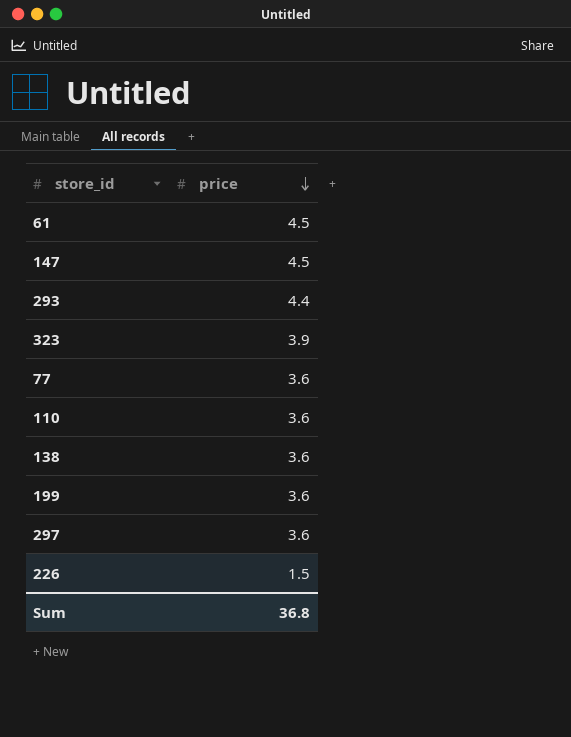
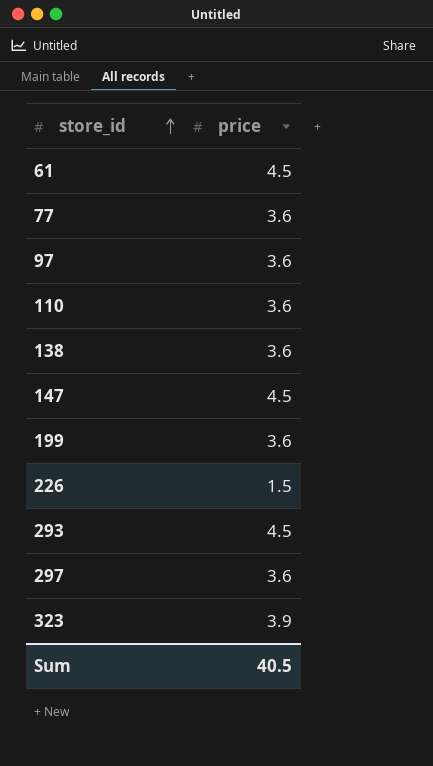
row order: price descending -> store_id ascending
row 97: none -> 3.6
293 | price: 4.4 -> 4.5
Sum | price: 36.8 -> 40.5

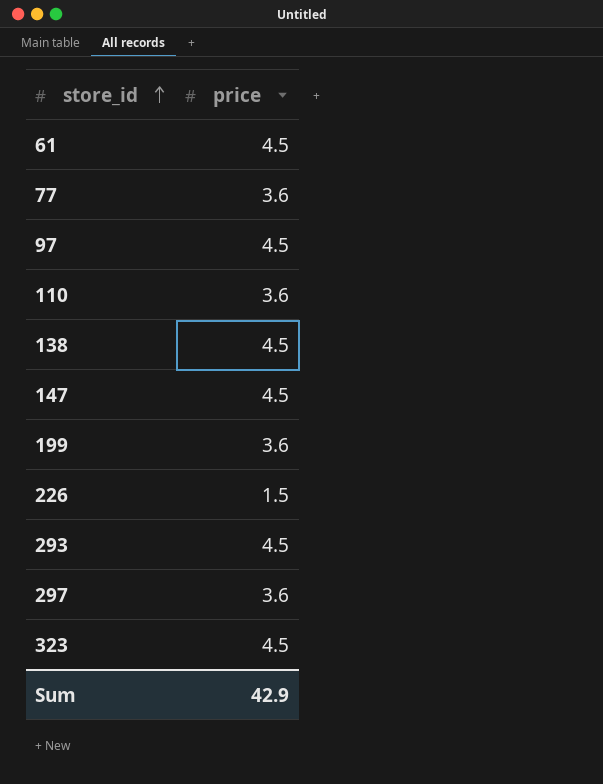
97 | price: 3.6 -> 4.5
138 | price: 3.6 -> 4.5
323 | price: 3.9 -> 4.5
Sum | price: 40.5 -> 42.9

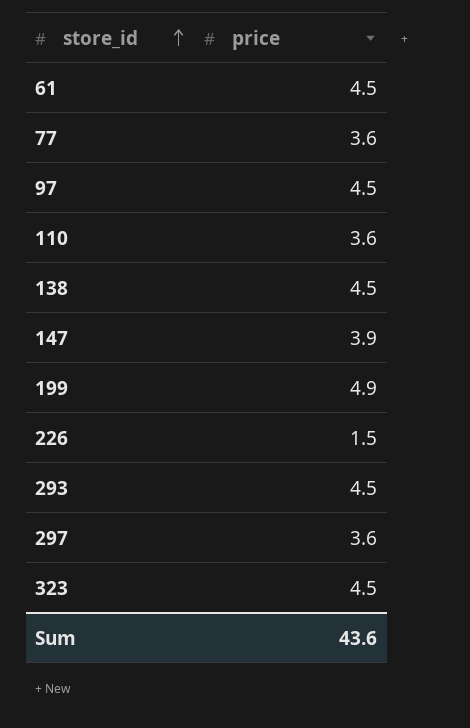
147 | price: 4.5 -> 3.9
199 | price: 3.6 -> 4.9
Sum | price: 42.9 -> 43.6

